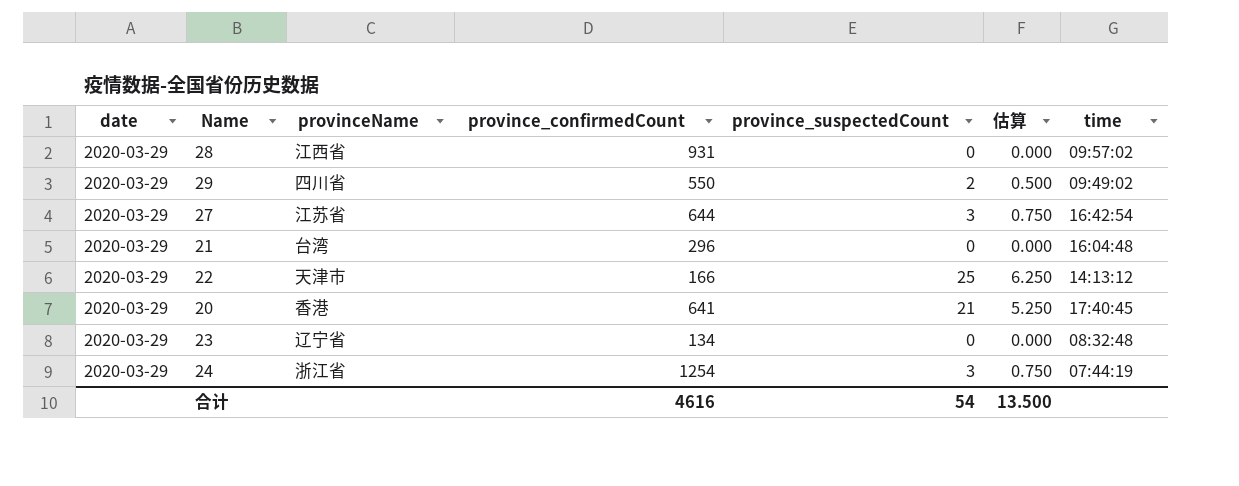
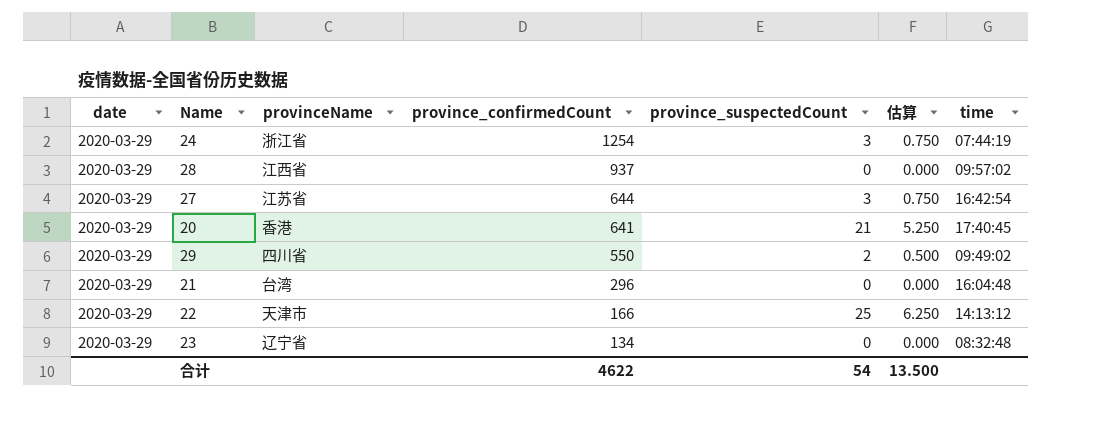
row order: none -> province_confirmedCount descending
28 | province_confirmedCount: 931 -> 937
合计 | province_confirmedCount: 4616 -> 4622

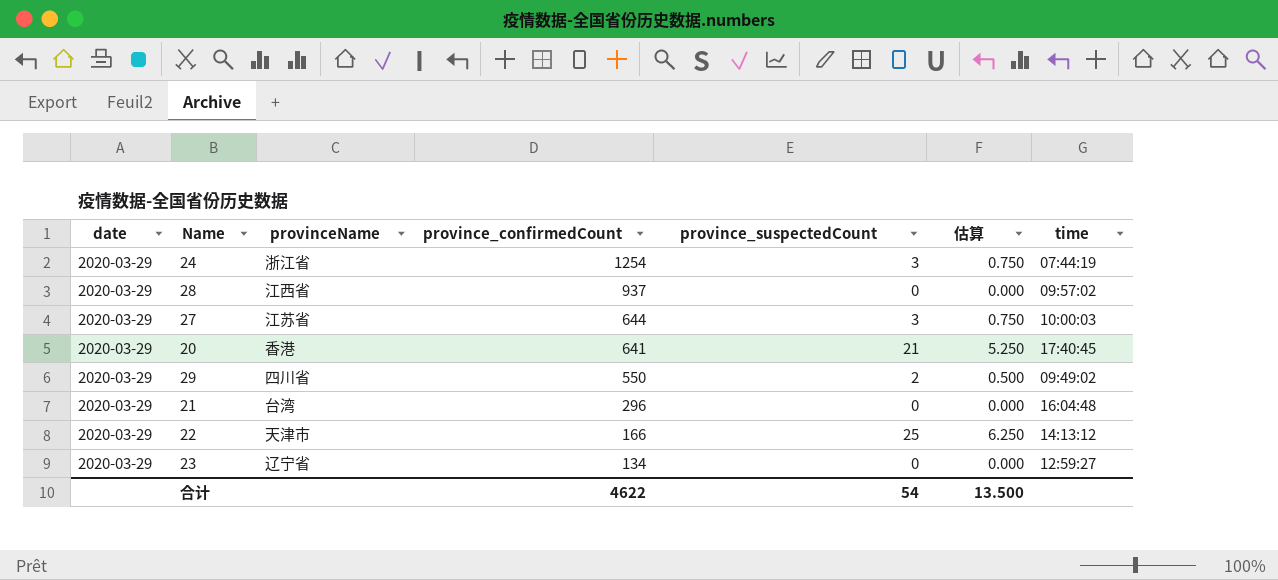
27 | time: 16:42:54 -> 10:00:03
23 | time: 08:32:48 -> 12:59:27

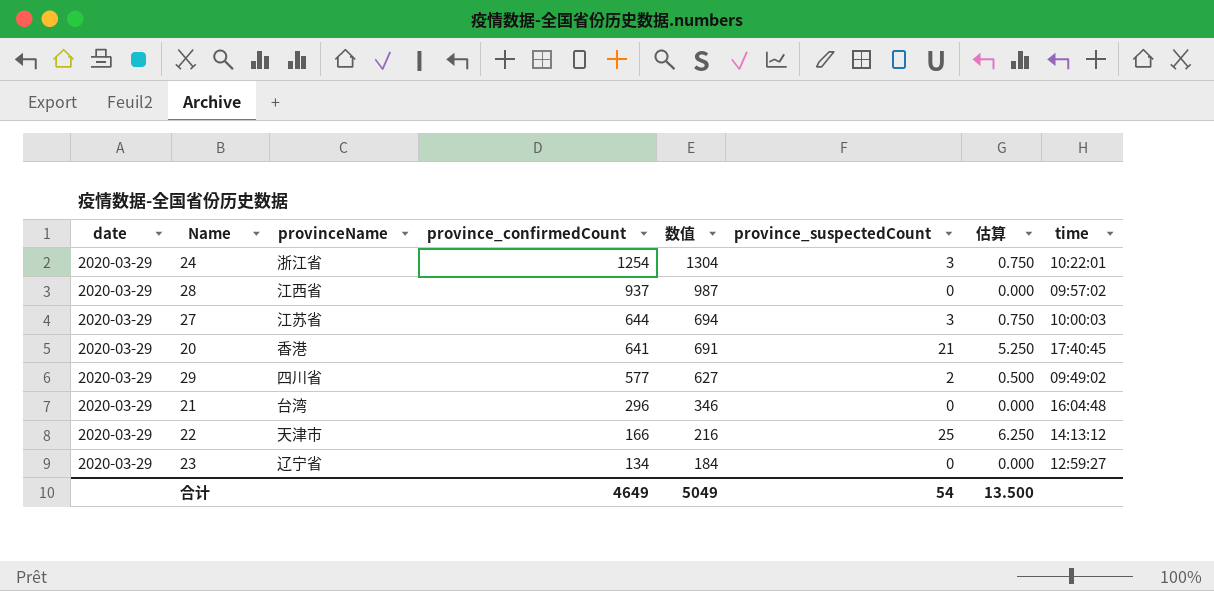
column 数值 | formula: none -> [province_confirmedCount] + 50
24 | time: 07:44:19 -> 10:22:01
29 | province_confirmedCount: 550 -> 577
合计 | province_confirmedCount: 4622 -> 4649

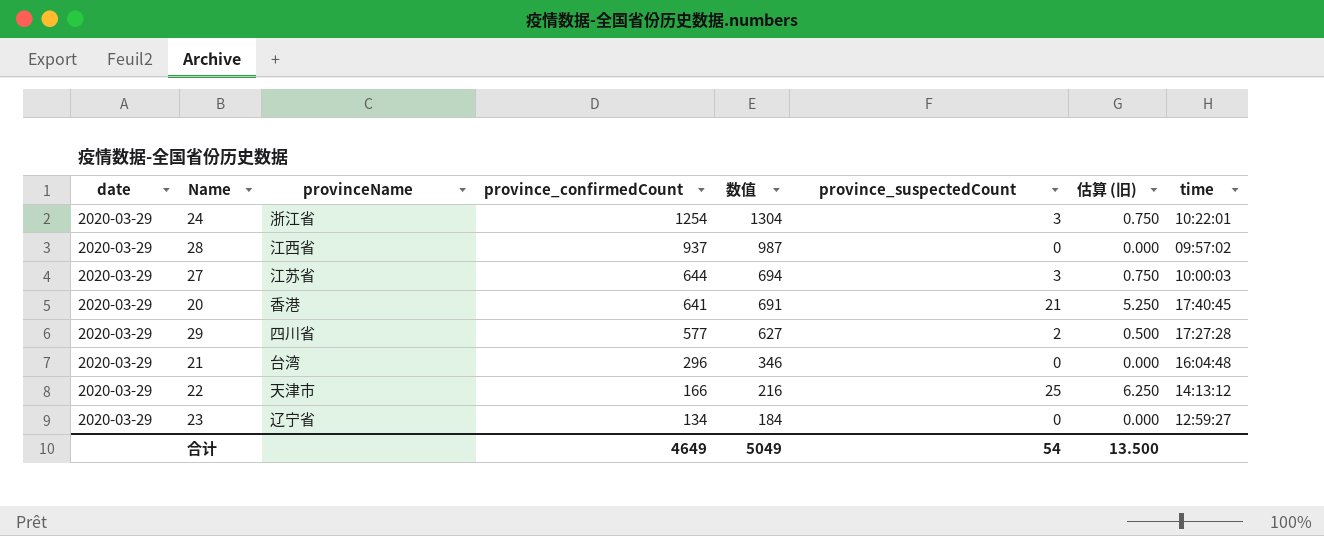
column name: 估算 -> 估算 (旧)
29 | time: 09:49:02 -> 17:27:28

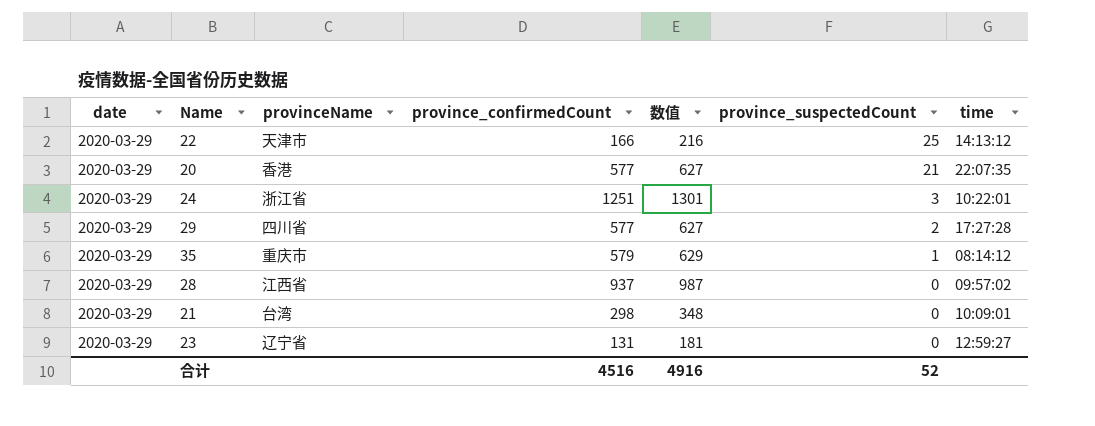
row order: province_confirmedCount descending -> province_suspectedCount descending
column 估算 (旧) | formula: [province_suspectedCount] * 0.25 -> none
row 27: 2020-03-29 | 江苏省 | 644 | 694 | 3 | 0.750 | 10:00:03 -> none
20 | province_confirmedCount: 641 -> 577
20 | 数值: 691 -> 627
20 | time: 17:40:45 -> 22:07:35
24 | province_confirmedCount: 1254 -> 1251
24 | 数值: 1304 -> 1301
row 35: none -> 2020-03-29 | 重庆市 | 579 | 629 | 1 | 08:14:12
21 | province_confirmedCount: 296 -> 298
21 | 数值: 346 -> 348
21 | time: 16:04:48 -> 10:09:01
23 | province_confirmedCount: 134 -> 131
23 | 数值: 184 -> 181
合计 | province_confirmedCount: 4649 -> 4516
合计 | 数值: 5049 -> 4916
合计 | province_suspectedCount: 54 -> 52

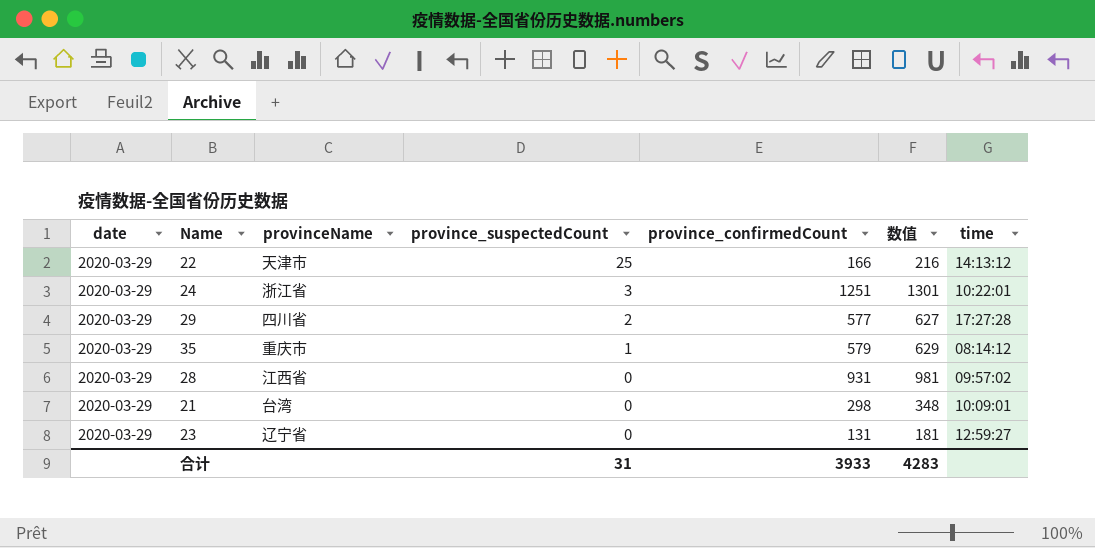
column province_suspectedCount | position: 6 -> 4
row 20: 2020-03-29 | 香港 | 577 | 627 | 21 | 22:07:35 -> none
28 | province_confirmedCount: 937 -> 931
28 | 数值: 987 -> 981
合计 | province_suspectedCount: 52 -> 31
合计 | province_confirmedCount: 4516 -> 3933
合计 | 数值: 4916 -> 4283

